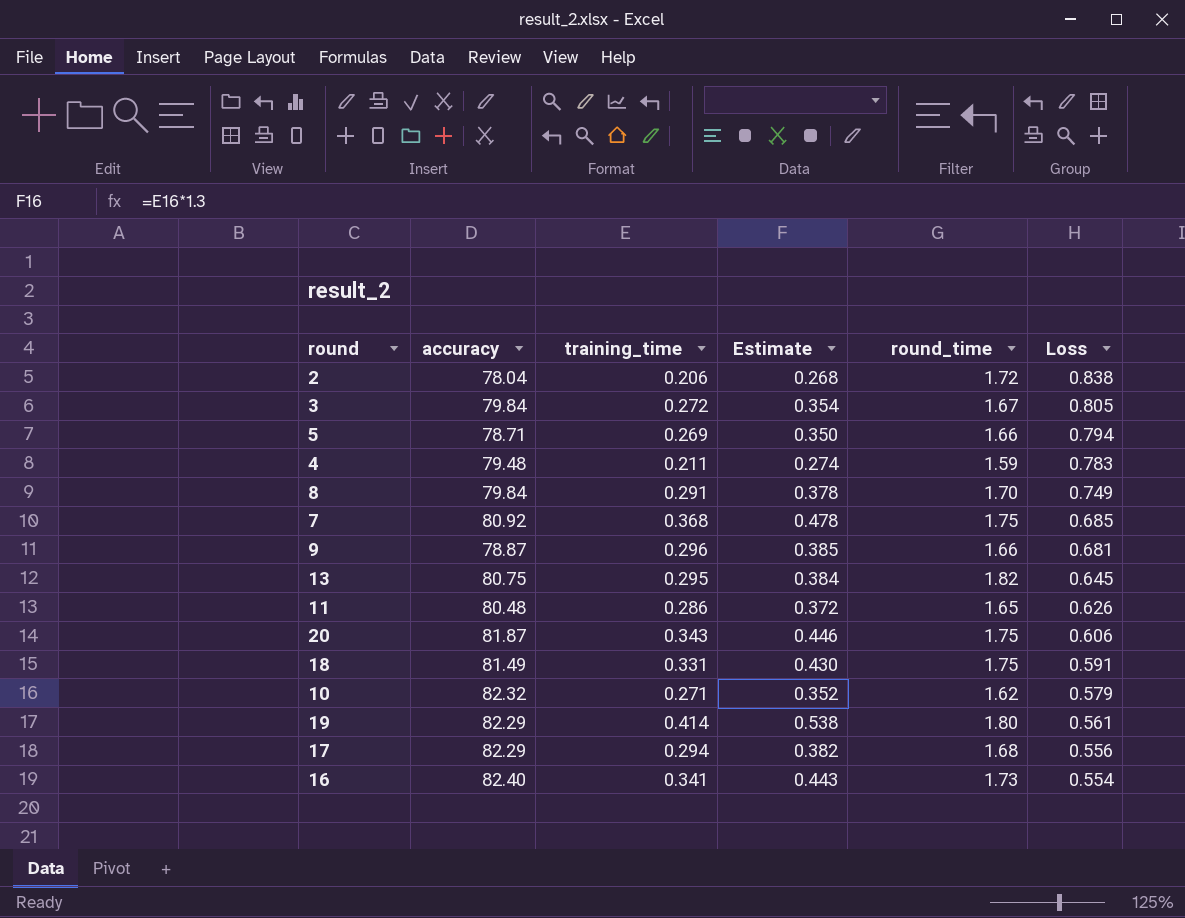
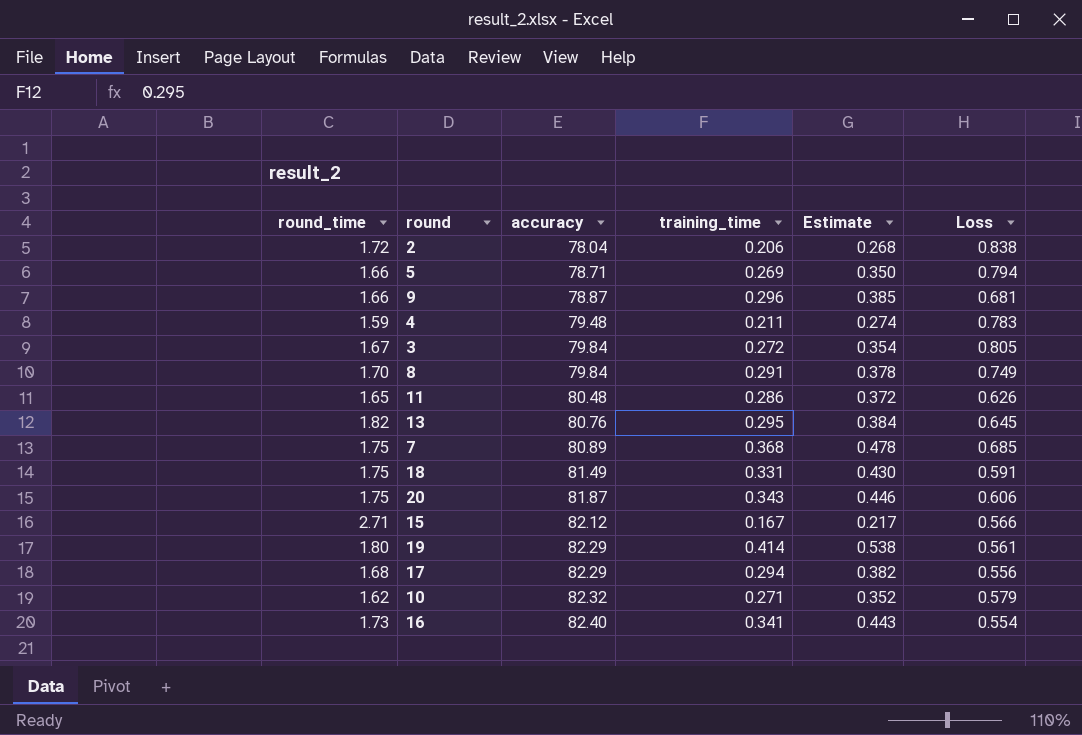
row order: Loss descending -> accuracy ascending
column round_time | position: 5 -> 1
13 | accuracy: 80.75 -> 80.76
7 | accuracy: 80.92 -> 80.89
row 15: none -> 2.71 | 82.12 | 0.167 | 0.217 | 0.566

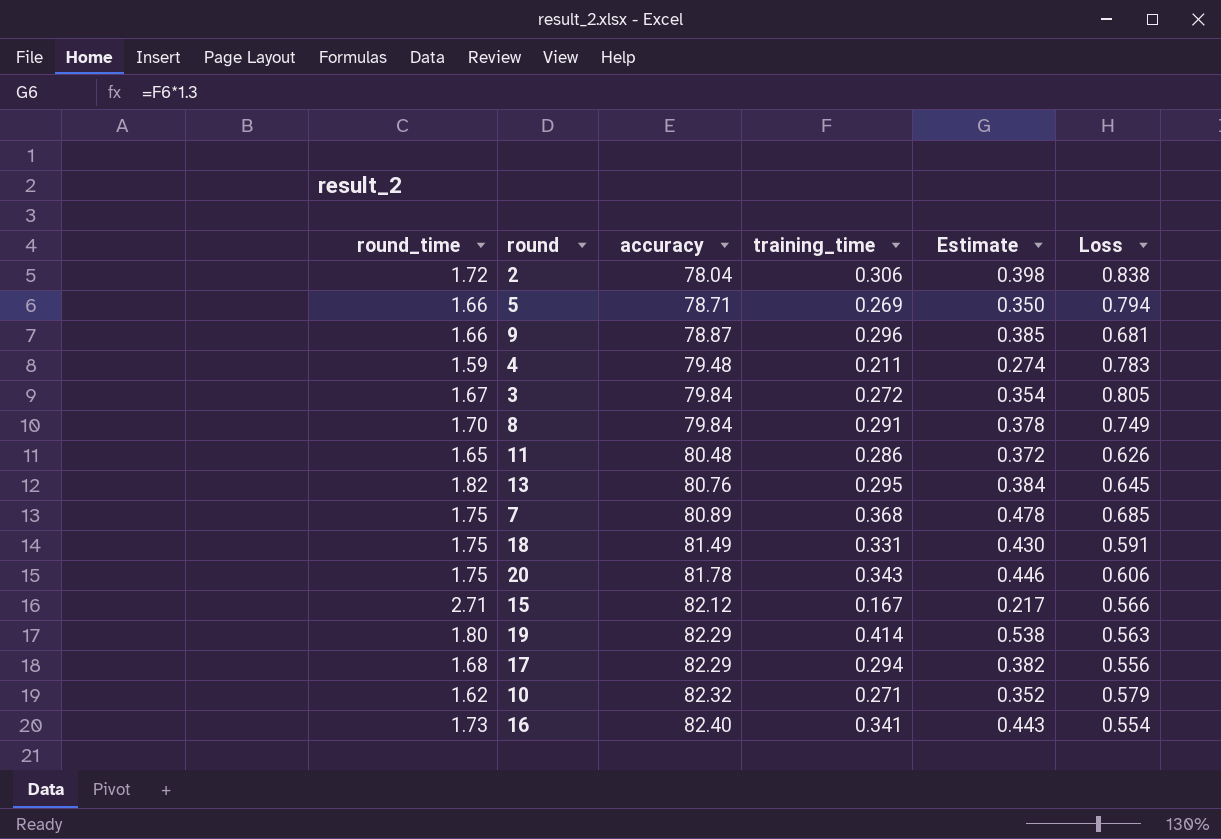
2 | training_time: 0.206 -> 0.306
2 | Estimate: 0.268 -> 0.398
20 | accuracy: 81.87 -> 81.78
19 | Loss: 0.561 -> 0.563

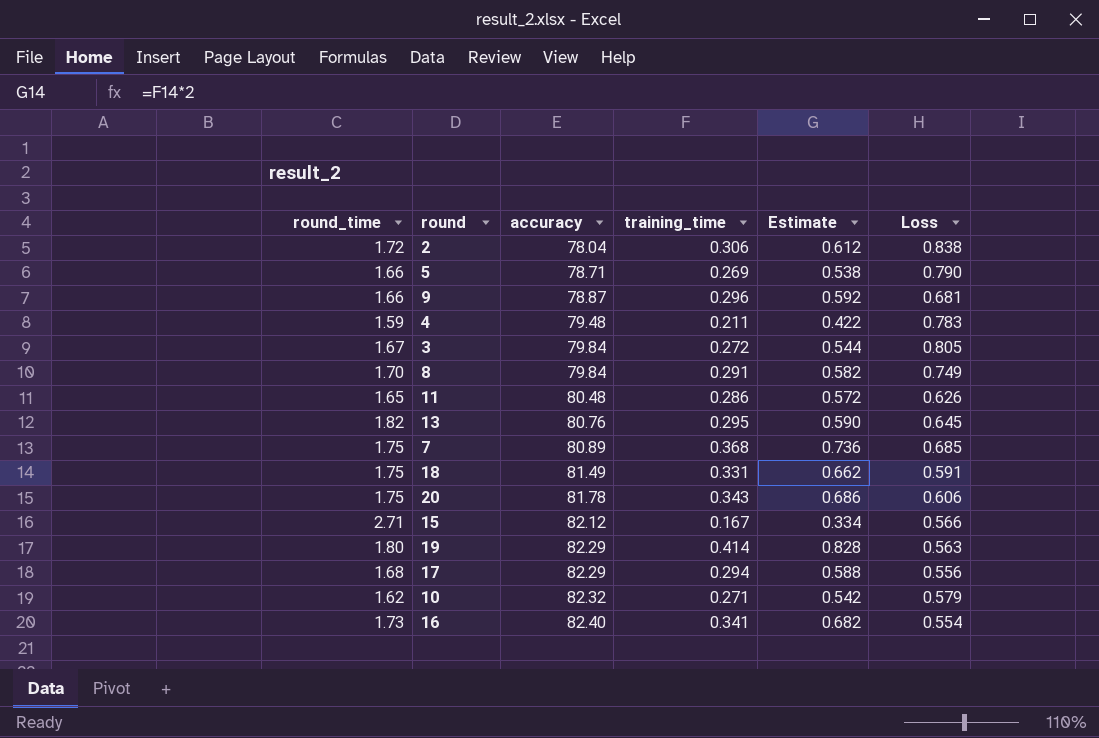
column Estimate | formula: [training_time] * 1.3 -> [training_time] * 2
5 | Loss: 0.794 -> 0.790

